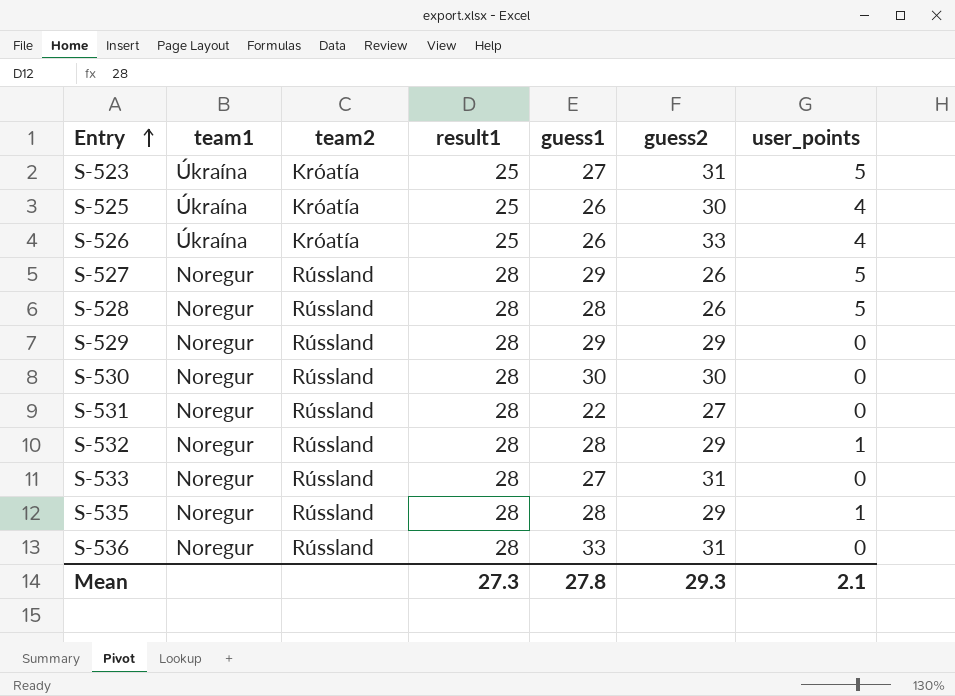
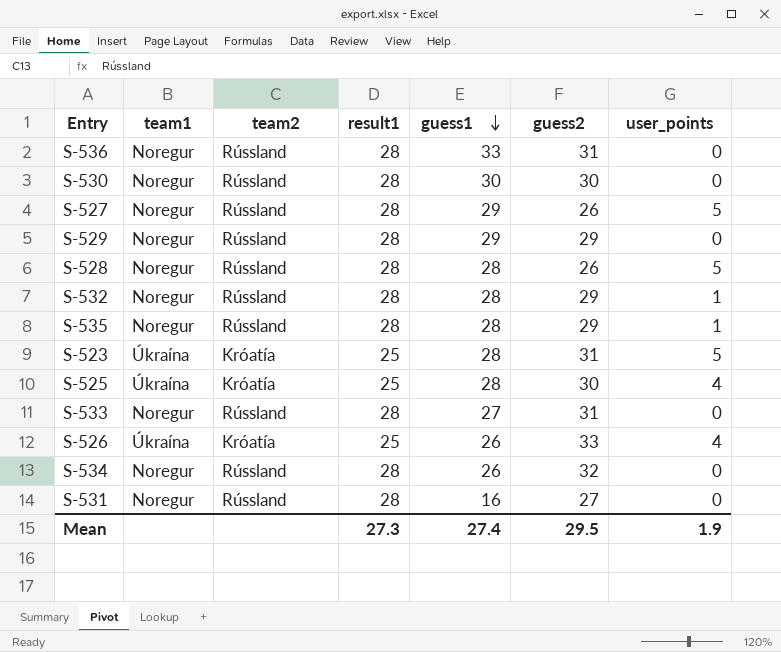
row order: Entry ascending -> guess1 descending
S-523 | guess1: 27 -> 28
S-525 | guess1: 26 -> 28
row S-534: none -> Noregur | Rússland | 28 | 26 | 32 | 0
S-531 | guess1: 22 -> 16
Mean | guess1: 27.8 -> 27.4
Mean | guess2: 29.3 -> 29.5
Mean | user_points: 2.1 -> 1.9

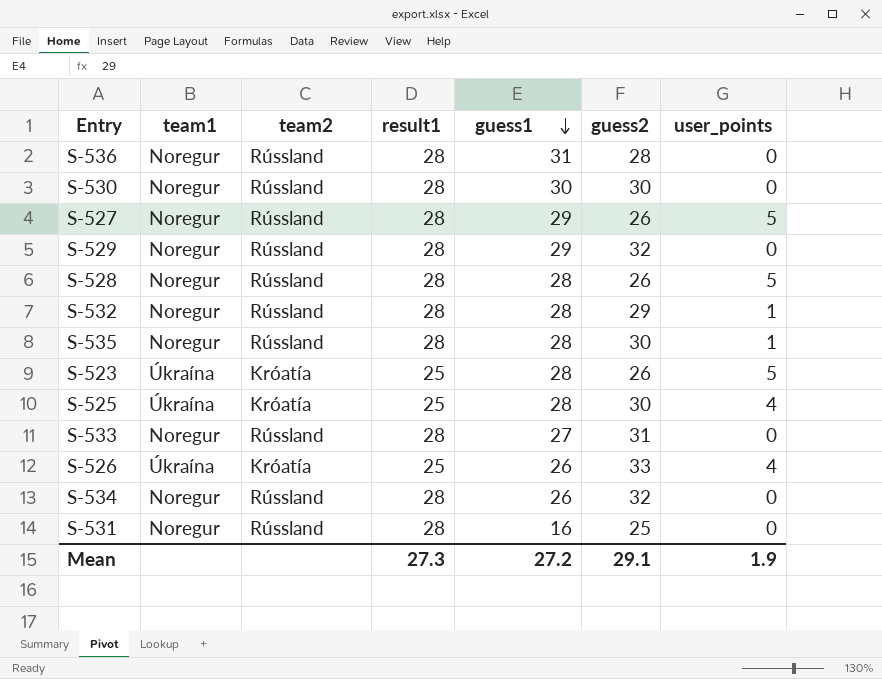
S-536 | guess1: 33 -> 31
S-536 | guess2: 31 -> 28
S-529 | guess2: 29 -> 32
S-535 | guess2: 29 -> 30
S-523 | guess2: 31 -> 26
S-531 | guess2: 27 -> 25
Mean | guess1: 27.4 -> 27.2
Mean | guess2: 29.5 -> 29.1

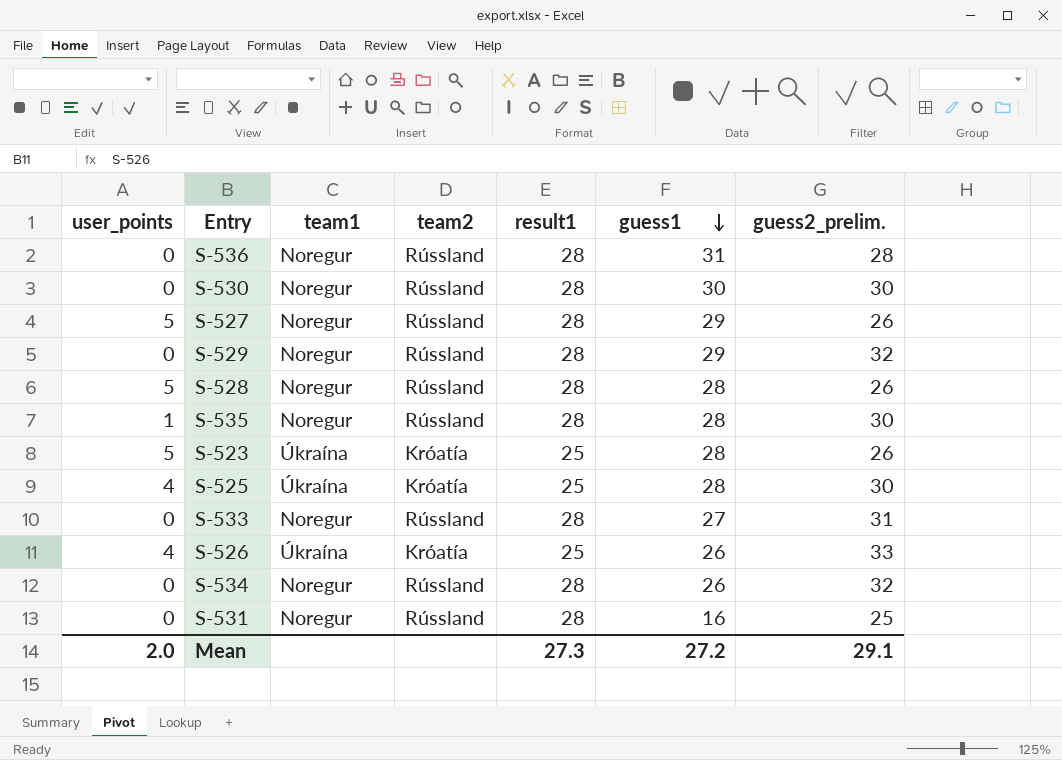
column user_points | position: 7 -> 1
column name: guess2 -> guess2_prelim.
row S-532: Noregur | Rússland | 28 | 28 | 29 | 1 -> none
Mean | user_points: 1.9 -> 2.0

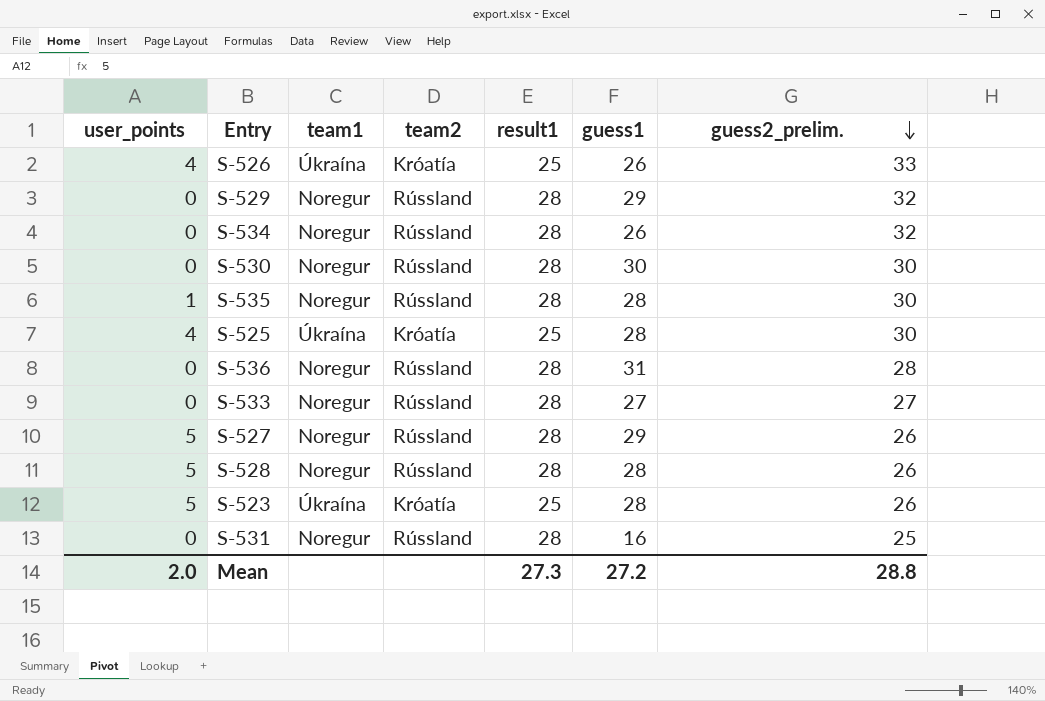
row order: guess1 descending -> guess2_prelim. descending
S-533 | guess2_prelim.: 31 -> 27
Mean | guess2_prelim.: 29.1 -> 28.8

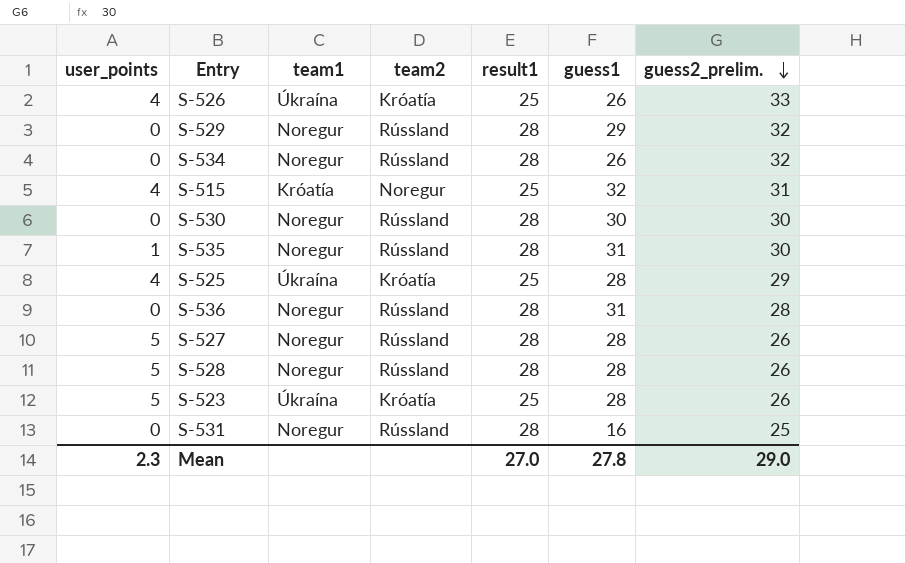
row S-533: 0 | Noregur | Rússland | 28 | 27 | 27 -> none
row S-515: none -> 4 | Króatía | Noregur | 25 | 32 | 31
S-535 | guess1: 28 -> 31
S-525 | guess2_prelim.: 30 -> 29
S-527 | guess1: 29 -> 28
Mean | user_points: 2.0 -> 2.3
Mean | result1: 27.3 -> 27.0
Mean | guess1: 27.2 -> 27.8
Mean | guess2_prelim.: 28.8 -> 29.0

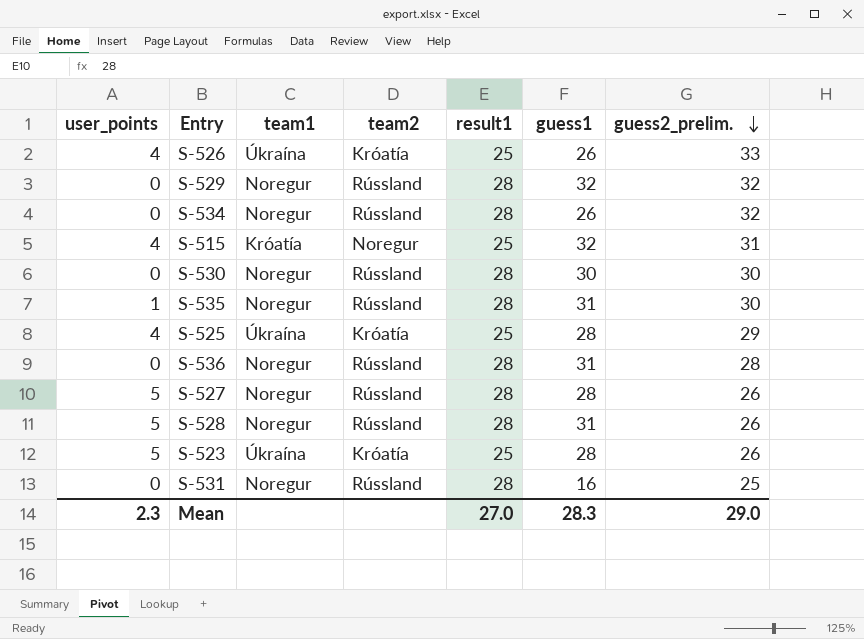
S-529 | guess1: 29 -> 32
S-528 | guess1: 28 -> 31
Mean | guess1: 27.8 -> 28.3

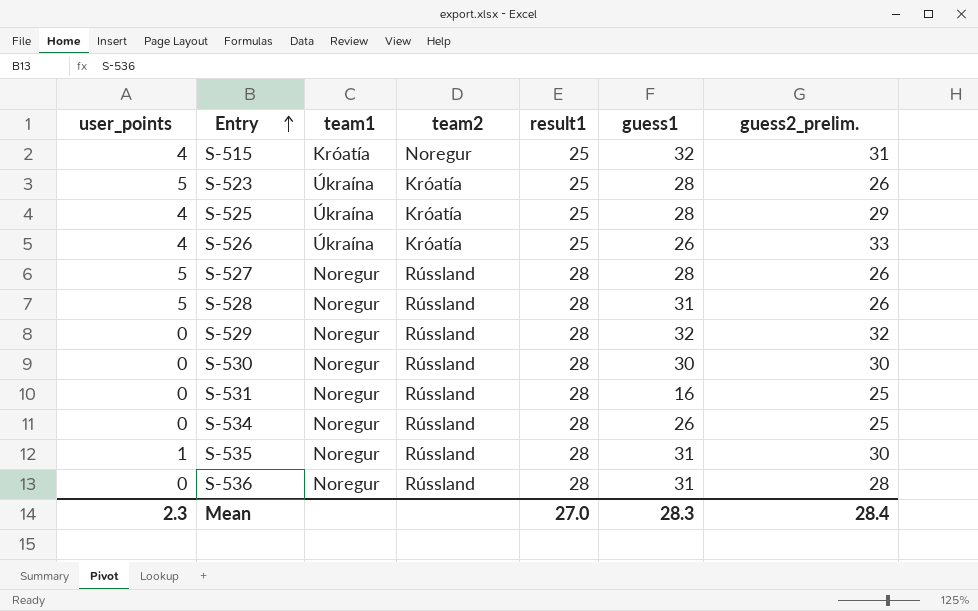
row order: guess2_prelim. descending -> Entry ascending
S-534 | guess2_prelim.: 32 -> 25
Mean | guess2_prelim.: 29.0 -> 28.4

